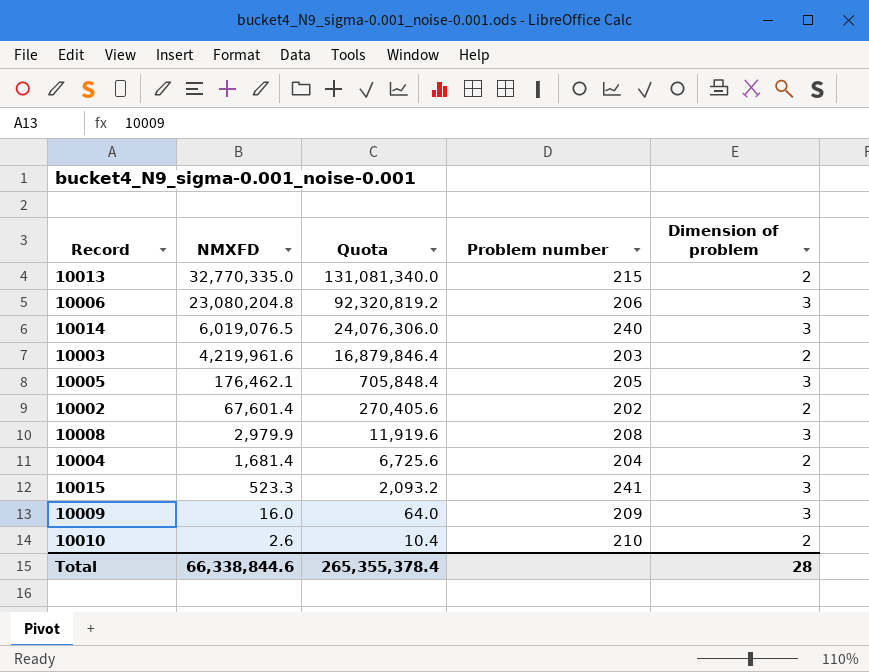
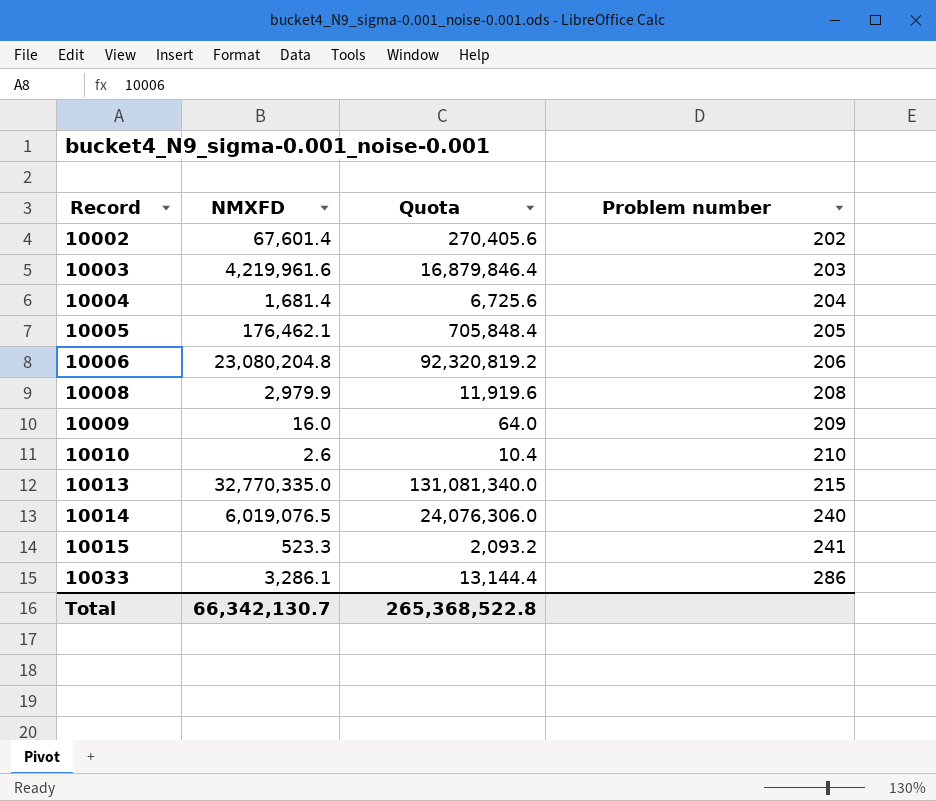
row order: NMXFD descending -> Record ascending
column Dimension of problem | position: 5 -> none
row 10033: none -> 3,286.1 | 13,144.4 | 286
Total | NMXFD: 66,338,844.6 -> 66,342,130.7
Total | Quota: 265,355,378.4 -> 265,368,522.8

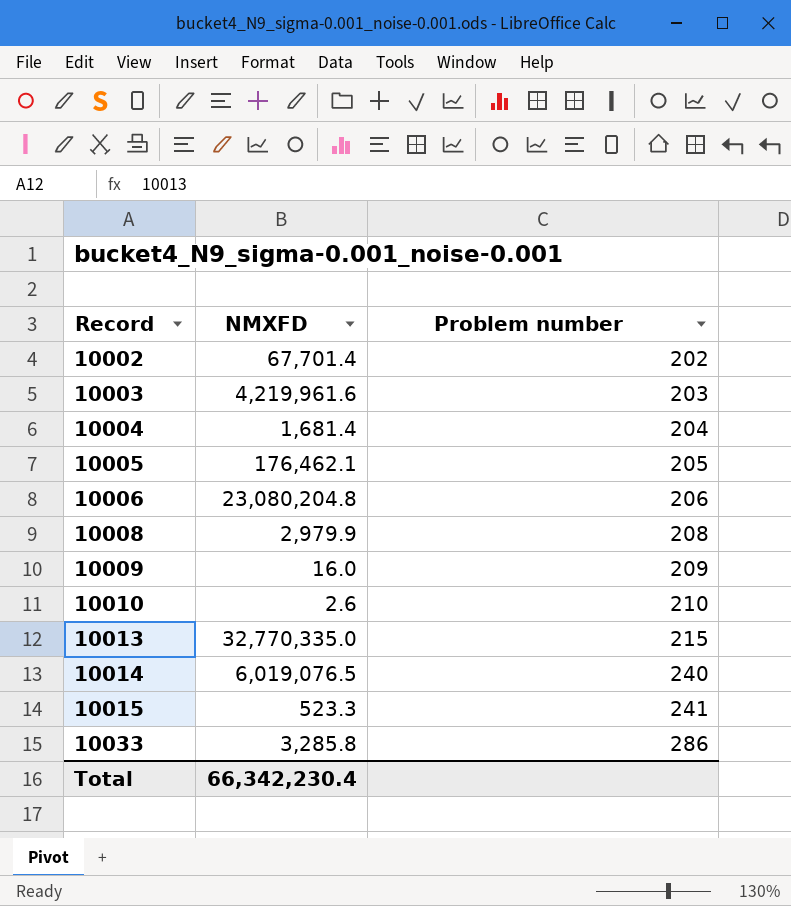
column Quota | formula: [NMXFD] * 4 -> none
10002 | NMXFD: 67,601.4 -> 67,701.4
10033 | NMXFD: 3,286.1 -> 3,285.8
Total | NMXFD: 66,342,130.7 -> 66,342,230.4

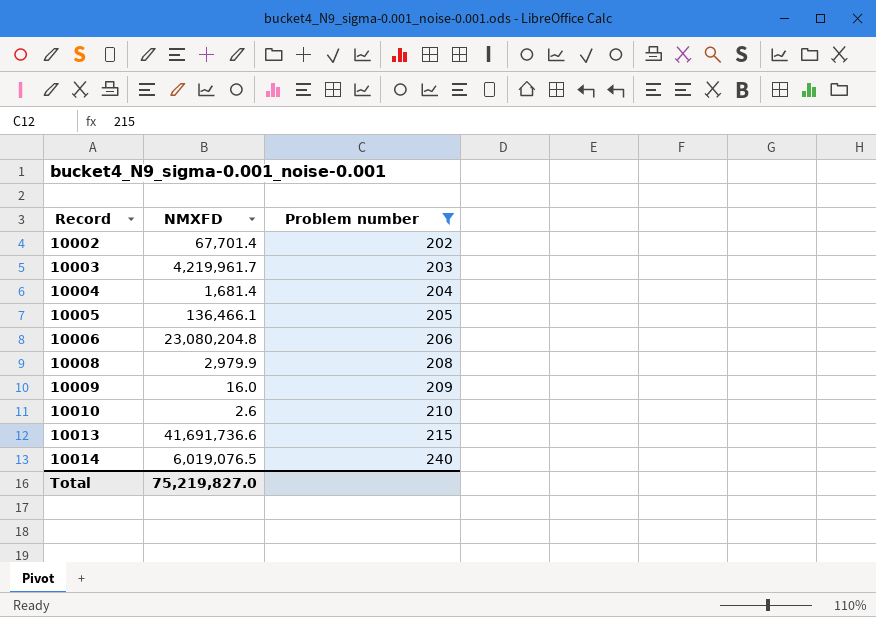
filter: none -> Problem number <= 240
10003 | NMXFD: 4,219,961.6 -> 4,219,961.7
10005 | NMXFD: 176,462.1 -> 136,466.1
10013 | NMXFD: 32,770,335.0 -> 41,691,736.6
Total | NMXFD: 66,342,230.4 -> 75,219,827.0

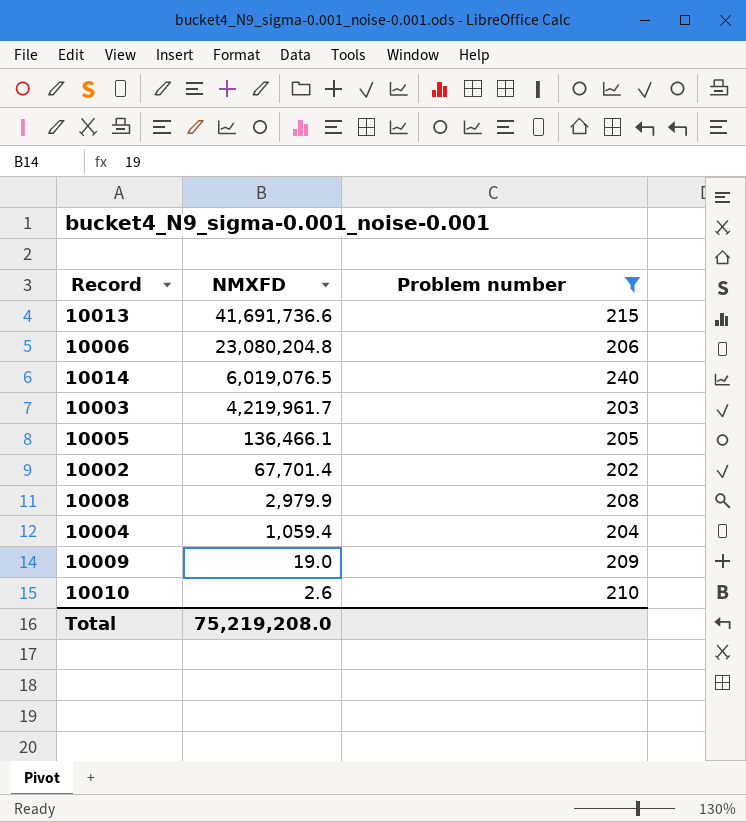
row order: Record ascending -> NMXFD descending
10004 | NMXFD: 1,681.4 -> 1,059.4
10009 | NMXFD: 16.0 -> 19.0
Total | NMXFD: 75,219,827.0 -> 75,219,208.0

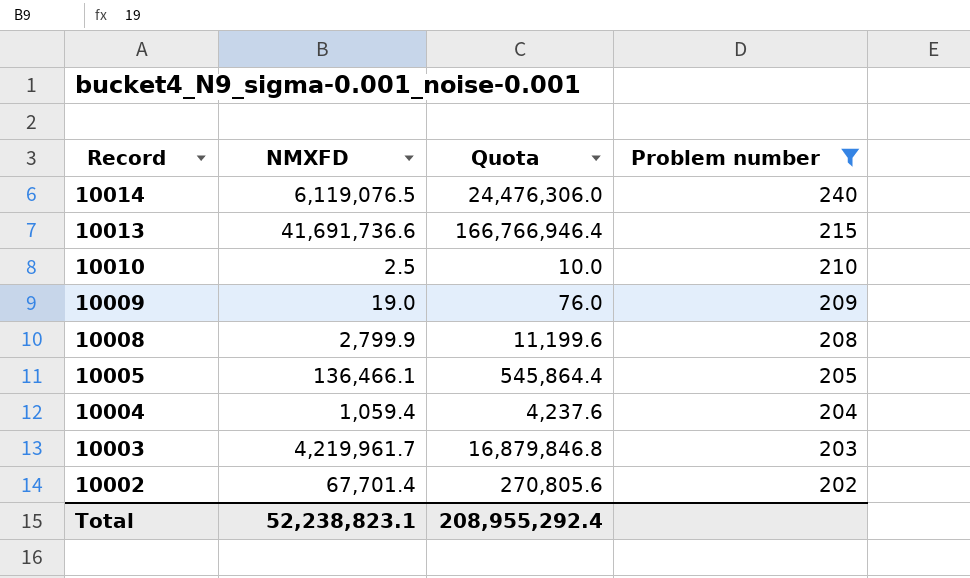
row order: NMXFD descending -> Record descending
column Quota | formula: none -> [NMXFD] * 4
row 10006: 23,080,204.8 | 206 -> none
10014 | NMXFD: 6,019,076.5 -> 6,119,076.5
10010 | NMXFD: 2.6 -> 2.5
10008 | NMXFD: 2,979.9 -> 2,799.9
Total | NMXFD: 75,219,208.0 -> 52,238,823.1

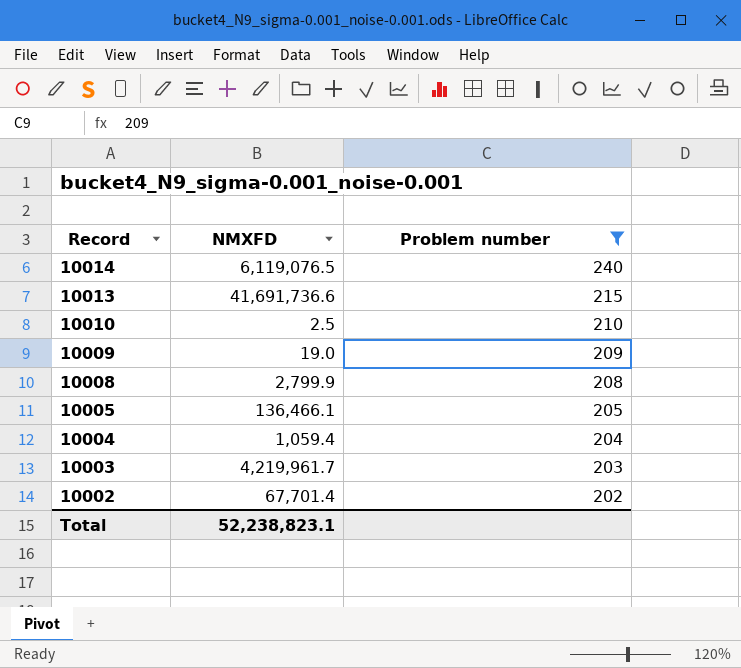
column Quota | formula: [NMXFD] * 4 -> none

